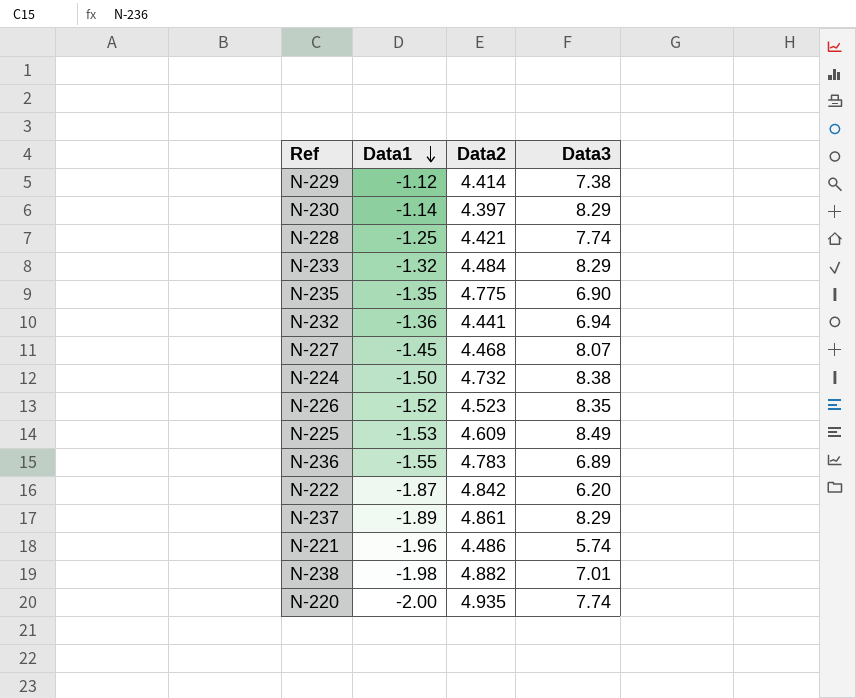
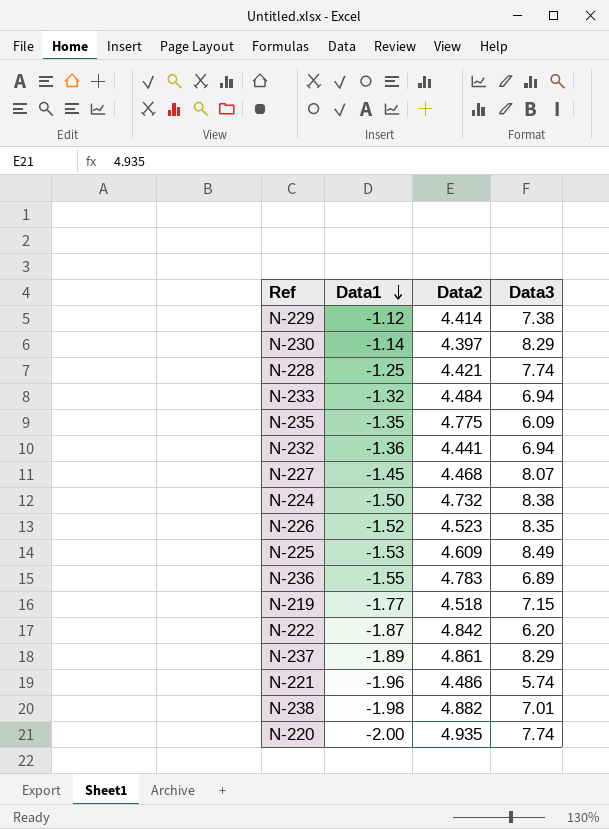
N-233 | Data3: 8.29 -> 6.94
N-235 | Data3: 6.90 -> 6.09
row N-219: none -> -1.77 | 4.518 | 7.15

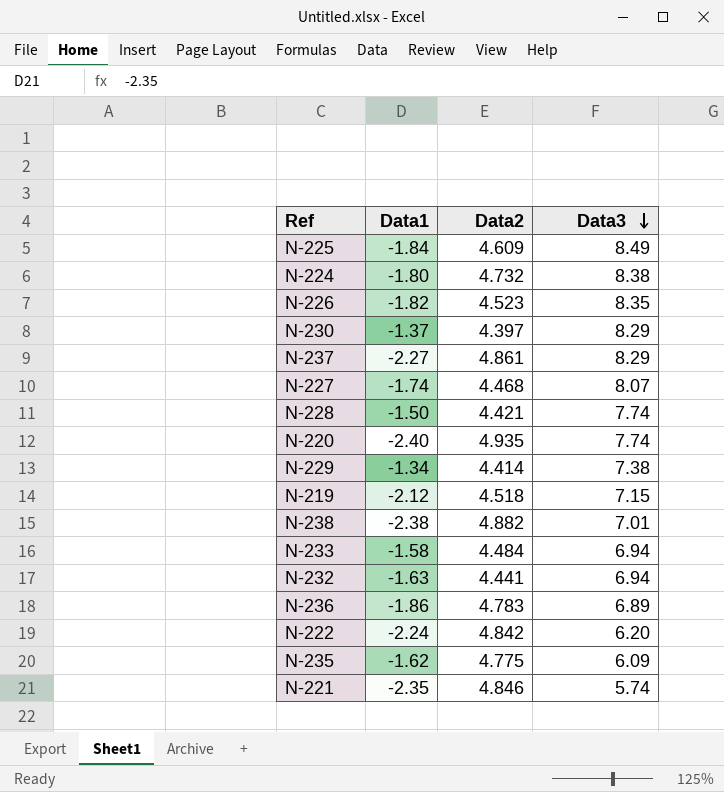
row order: Data1 descending -> Data3 descending
N-225 | Data1: -1.53 -> -1.84
N-224 | Data1: -1.50 -> -1.80
N-226 | Data1: -1.52 -> -1.82
N-230 | Data1: -1.14 -> -1.37
N-237 | Data1: -1.89 -> -2.27
N-227 | Data1: -1.45 -> -1.74
N-228 | Data1: -1.25 -> -1.50
N-220 | Data1: -2.00 -> -2.40
N-229 | Data1: -1.12 -> -1.34
N-219 | Data1: -1.77 -> -2.12
N-238 | Data1: -1.98 -> -2.38
N-233 | Data1: -1.32 -> -1.58
N-232 | Data1: -1.36 -> -1.63
N-236 | Data1: -1.55 -> -1.86
N-222 | Data1: -1.87 -> -2.24
N-235 | Data1: -1.35 -> -1.62
N-221 | Data1: -1.96 -> -2.35
N-221 | Data2: 4.486 -> 4.846

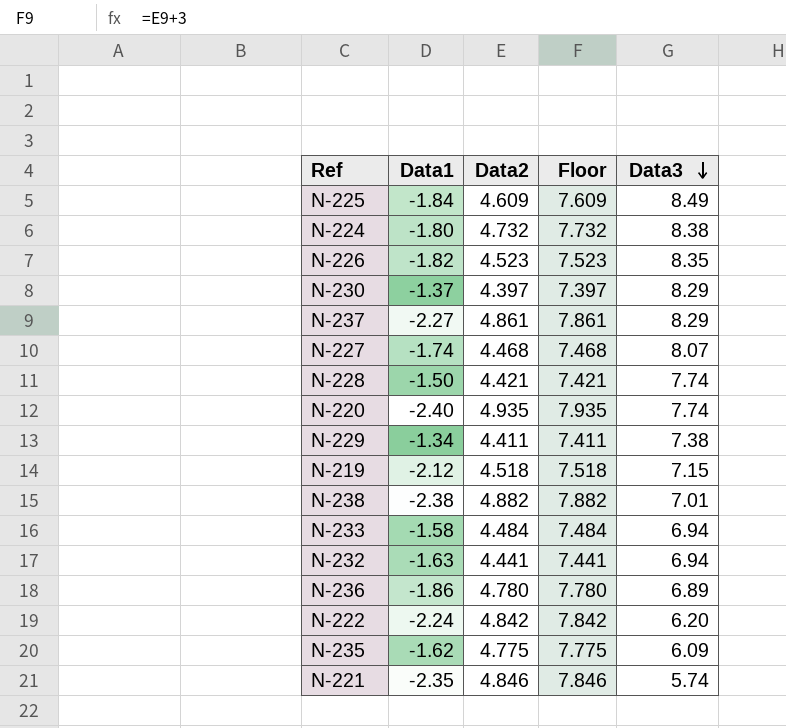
column Floor | formula: none -> [Data2] + 3
N-229 | Data2: 4.414 -> 4.411
N-236 | Data2: 4.783 -> 4.780

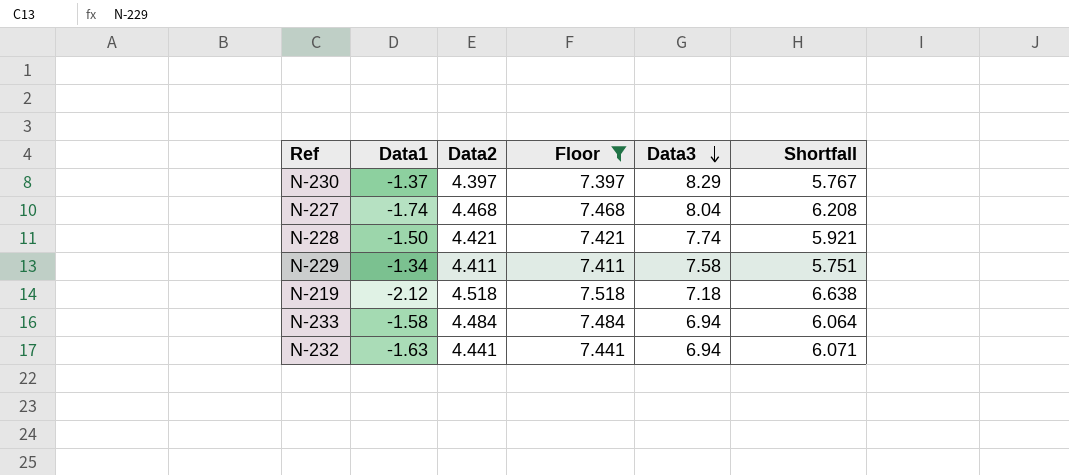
filter: none -> Floor <= 7.518
column Shortfall | formula: none -> [Data2] - [Data1]
N-227 | Data3: 8.07 -> 8.04
N-229 | Data3: 7.38 -> 7.58
N-219 | Data3: 7.15 -> 7.18

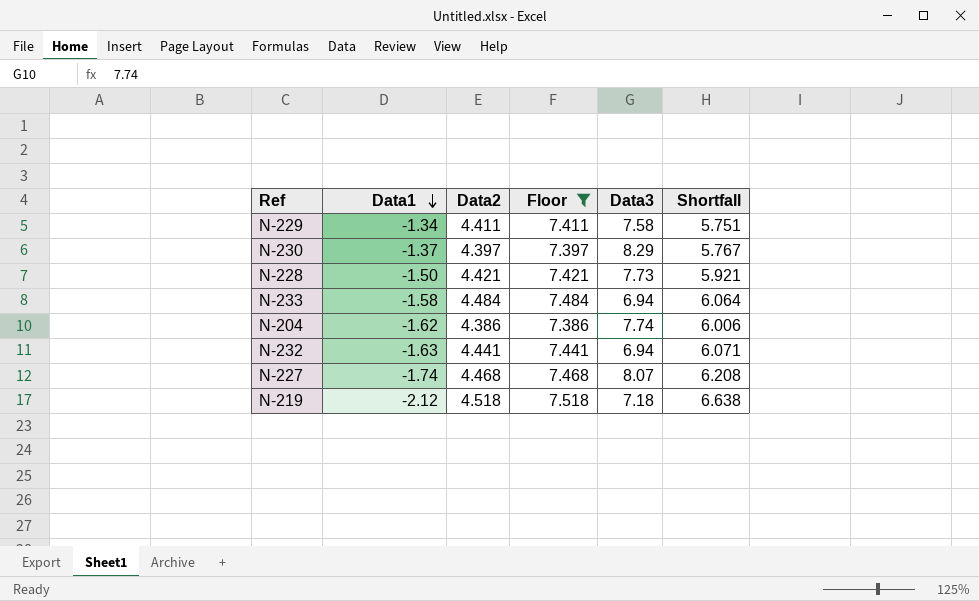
row order: Data3 descending -> Data1 descending
N-228 | Data3: 7.74 -> 7.73
row N-204: none -> -1.62 | 4.386 | 7.386 | 7.74 | 6.006
N-227 | Data3: 8.04 -> 8.07

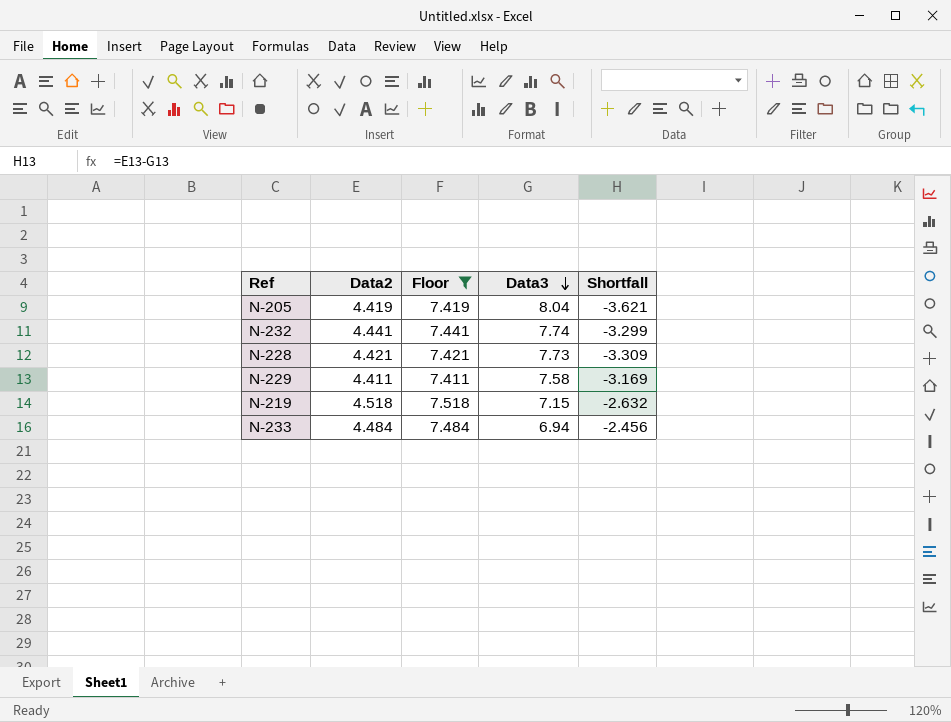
row order: Data1 descending -> Data3 descending
column Data1 | position: 2 -> none
column Shortfall | formula: [Data2] - [Data1] -> [Data2] - [Data3]
row N-230: -1.37 | 4.397 | 7.397 | 8.29 | 5.767 -> none
row N-204: -1.62 | 4.386 | 7.386 | 7.74 | 6.006 -> none
row N-227: -1.74 | 4.468 | 7.468 | 8.07 | 6.208 -> none
row N-205: none -> 4.419 | 7.419 | 8.04 | -3.621
N-232 | Data3: 6.94 -> 7.74
N-219 | Data3: 7.18 -> 7.15

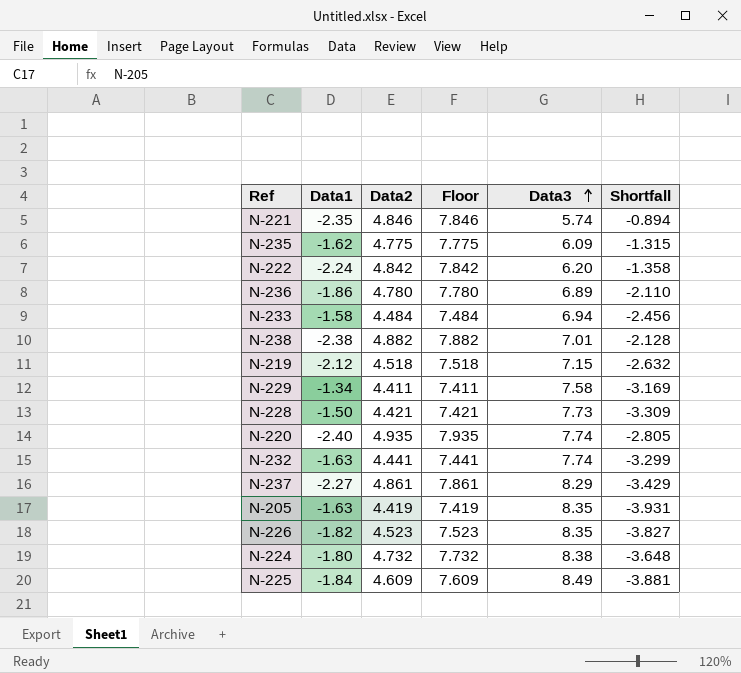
filter: Floor <= 7.518 -> none
row order: Data3 descending -> Data3 ascending
column Data1 | position: none -> 2
N-205 | Data3: 8.04 -> 8.35
N-205 | Shortfall: -3.621 -> -3.931

